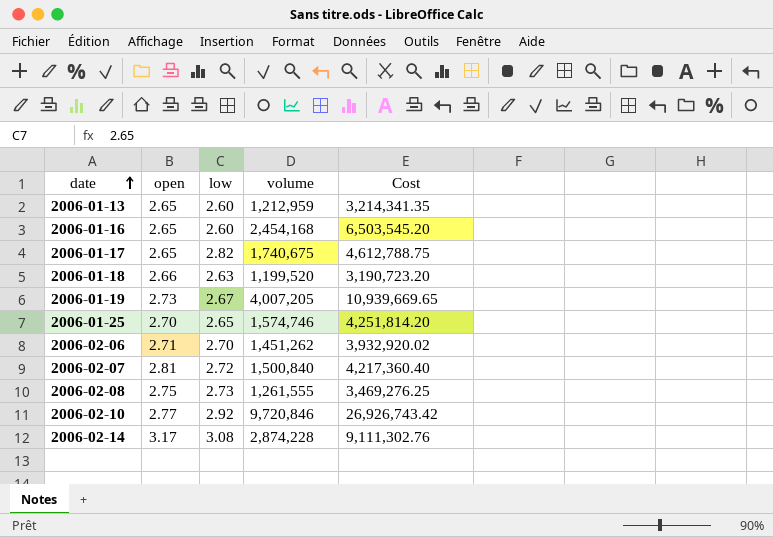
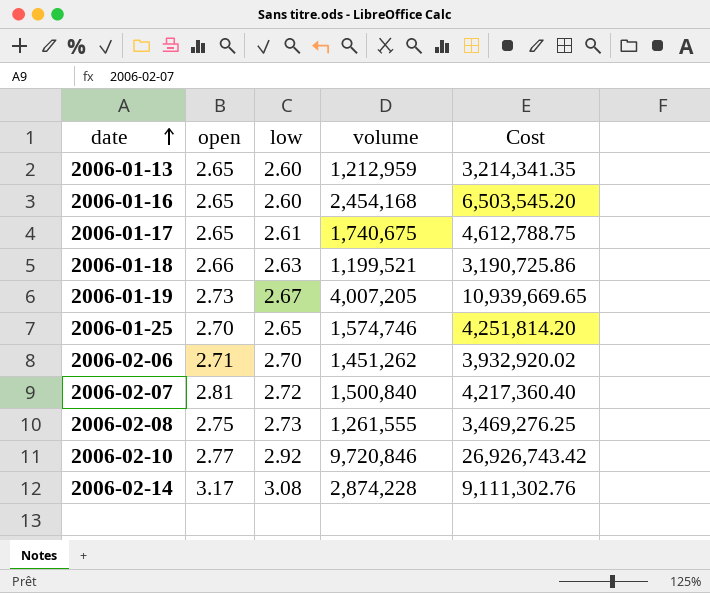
2006-01-17 | low: 2.82 -> 2.61
2006-01-18 | volume: 1,199,520 -> 1,199,521
2006-01-18 | Cost: 3,190,723.20 -> 3,190,725.86

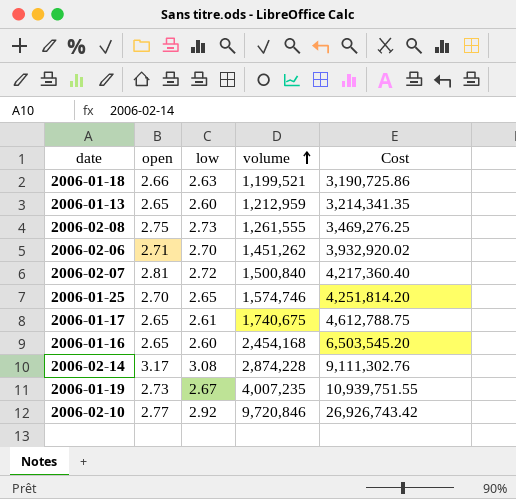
row order: date ascending -> volume ascending
2006-01-19 | volume: 4,007,205 -> 4,007,235
2006-01-19 | Cost: 10,939,669.65 -> 10,939,751.55

